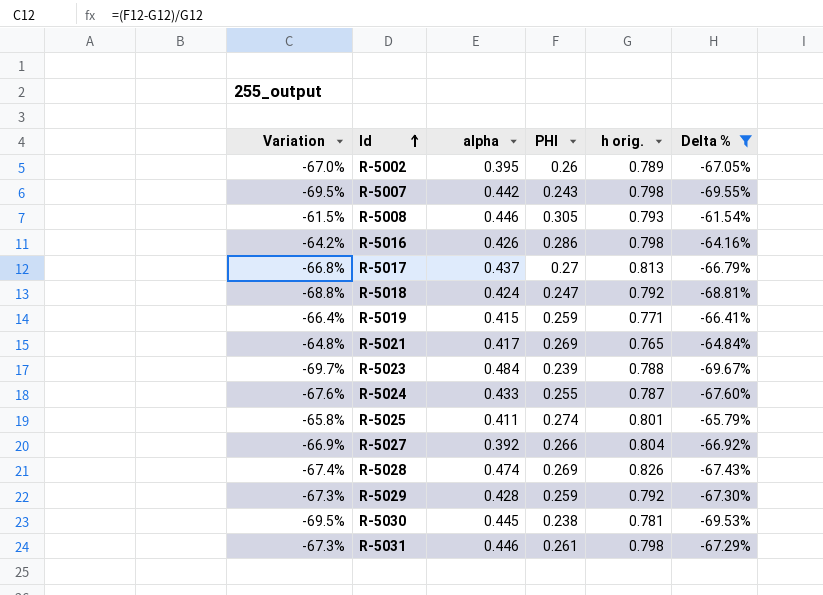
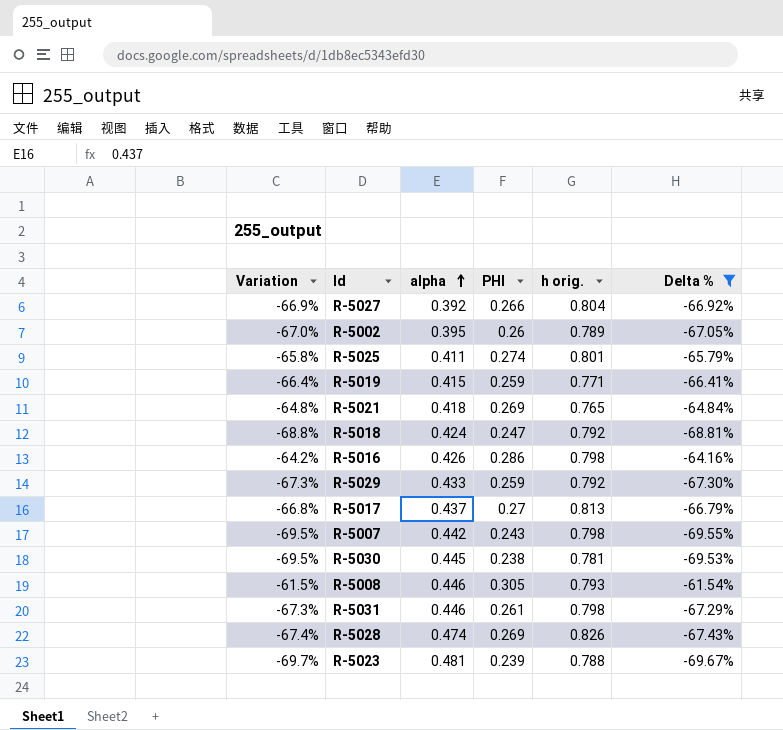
row order: Id ascending -> alpha ascending
row R-5024: -67.6% | 0.433 | 0.255 | 0.787 | -67.60% -> none
R-5021 | alpha: 0.417 -> 0.418
R-5029 | alpha: 0.428 -> 0.433
R-5023 | alpha: 0.484 -> 0.481

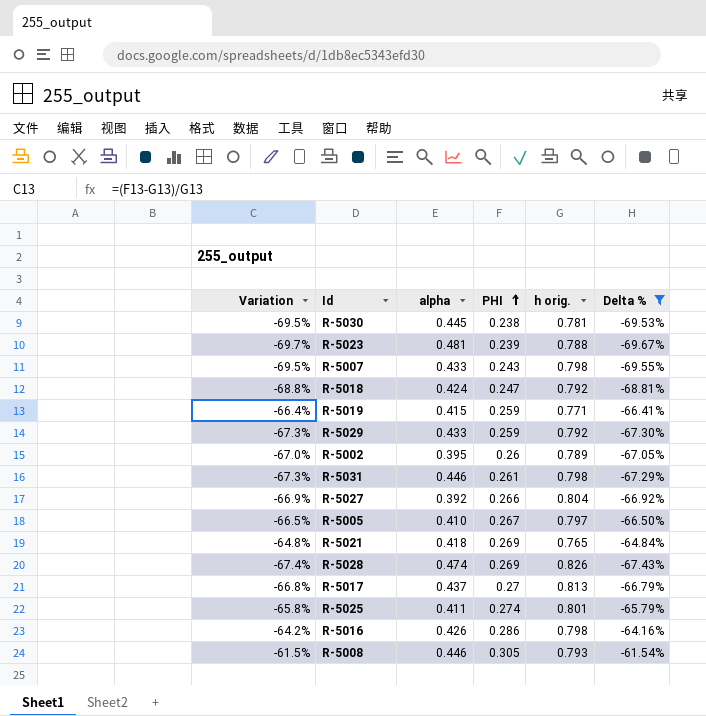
row order: alpha ascending -> PHI ascending
R-5007 | alpha: 0.442 -> 0.433
row R-5005: none -> -66.5% | 0.410 | 0.267 | 0.797 | -66.50%

